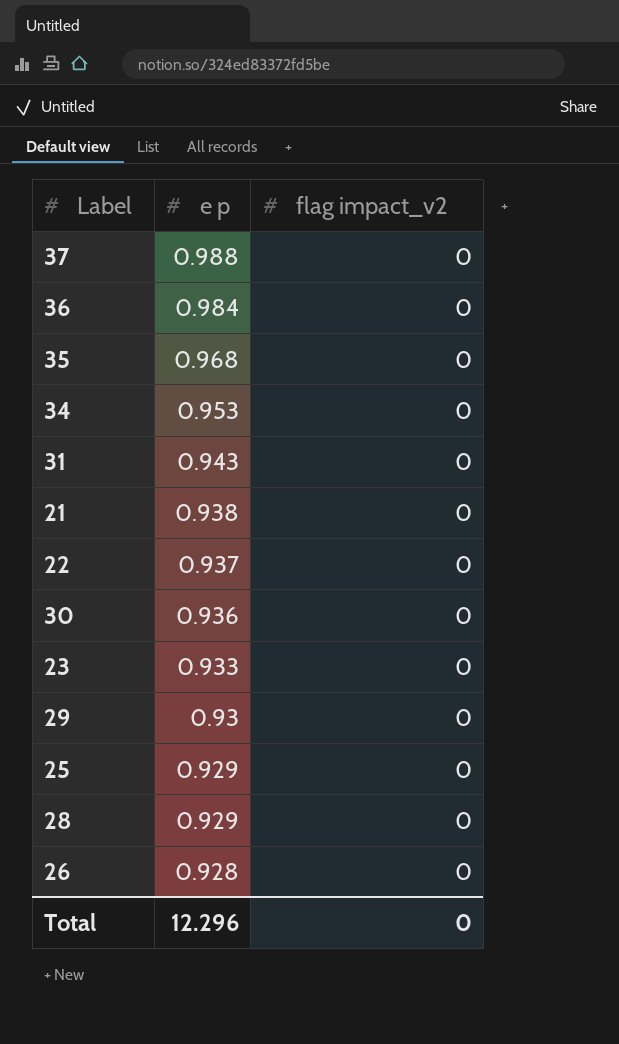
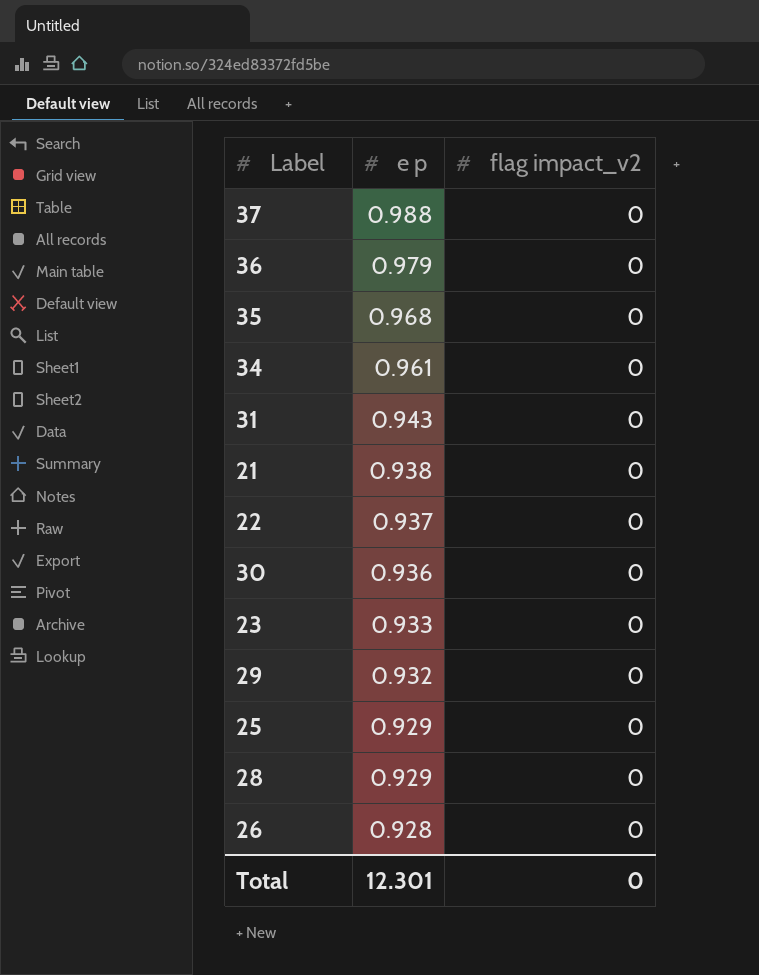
36 | e p: 0.984 -> 0.979
34 | e p: 0.953 -> 0.961
29 | e p: 0.93 -> 0.932
Total | e p: 12.296 -> 12.301

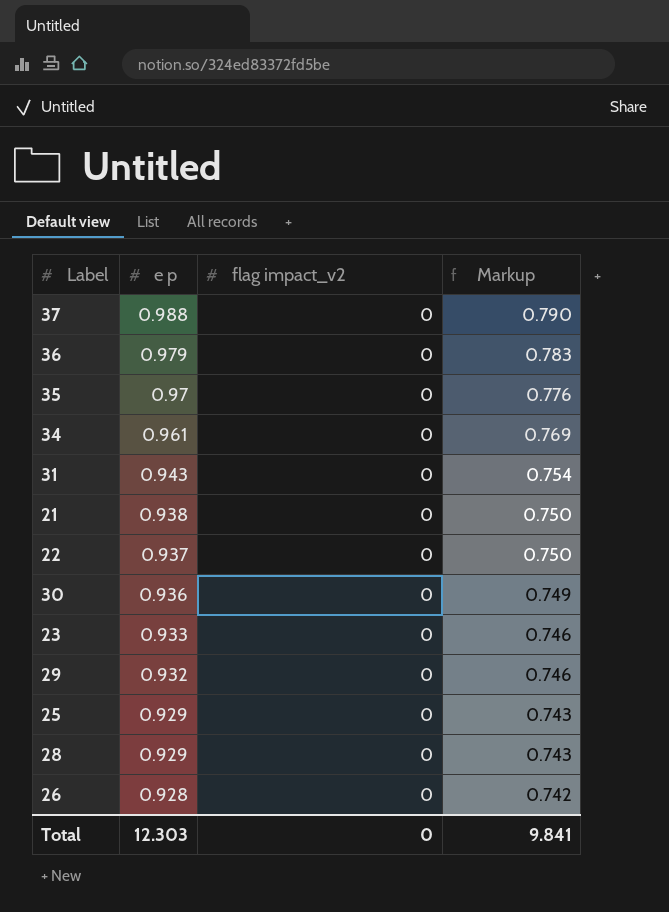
column Markup | formula: none -> [e p] * 0.8
35 | e p: 0.968 -> 0.97
Total | e p: 12.301 -> 12.303

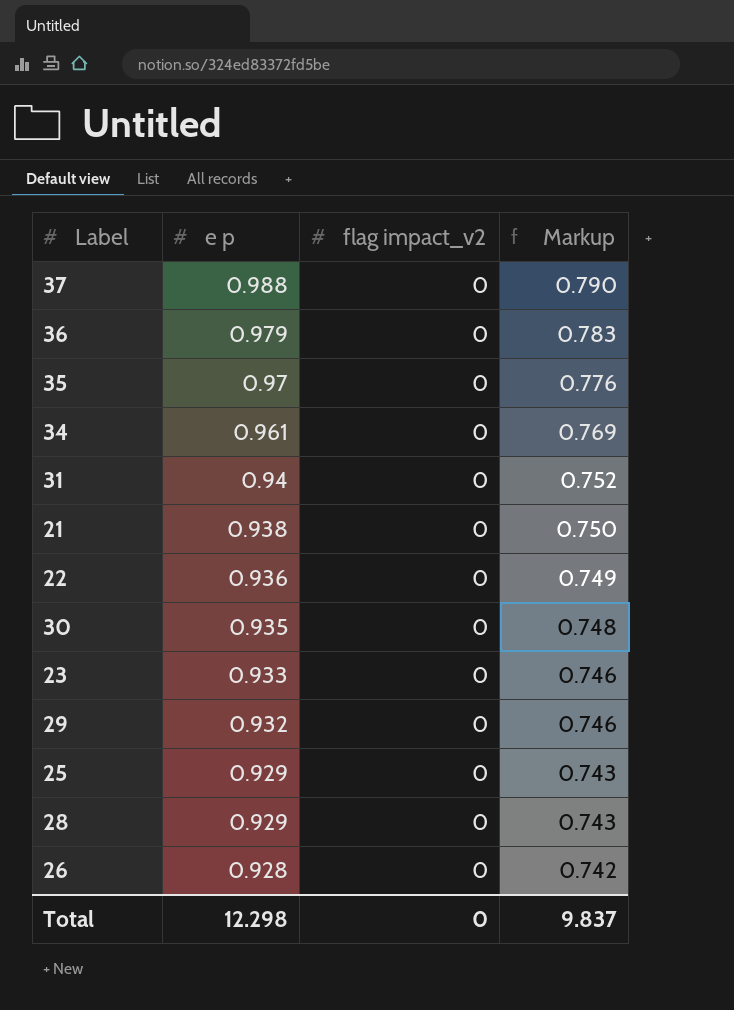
31 | e p: 0.943 -> 0.94
31 | Markup: 0.754 -> 0.752
22 | e p: 0.937 -> 0.936
22 | Markup: 0.750 -> 0.749
30 | e p: 0.936 -> 0.935
30 | Markup: 0.749 -> 0.748
Total | e p: 12.303 -> 12.298
Total | Markup: 9.841 -> 9.837

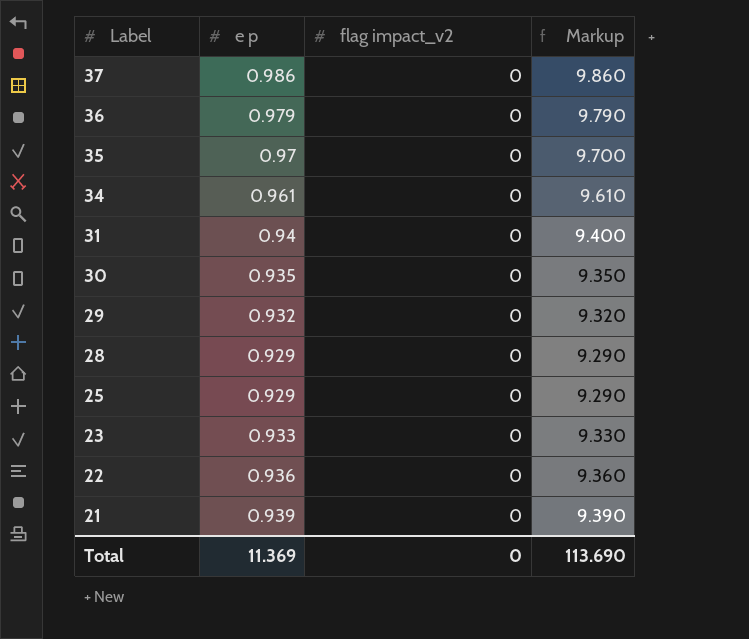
row order: e p descending -> Label descending
column Markup | formula: [e p] * 0.8 -> [e p] * 10
row 26: 0.928 | 0 | 0.742 -> none
37 | e p: 0.988 -> 0.986
21 | e p: 0.938 -> 0.939
Total | e p: 12.298 -> 11.369
Total | Markup: 9.837 -> 113.690

